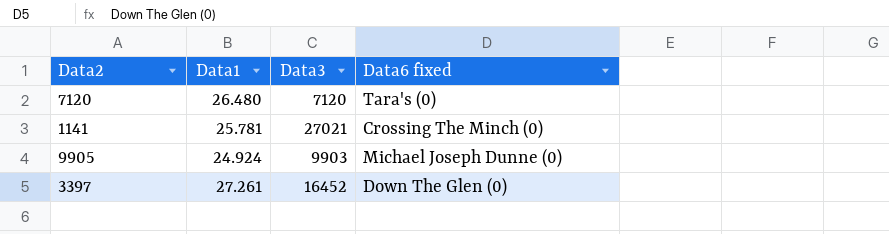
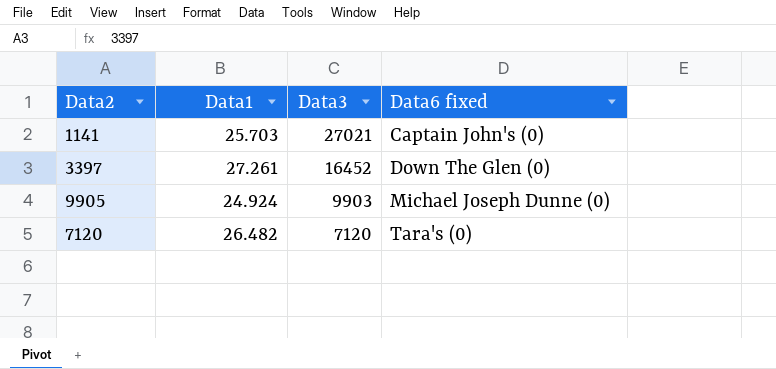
row order: none -> Data3 descending
1141 | Data1: 25.781 -> 25.703
1141 | Data6 fixed: Crossing The Minch (0) -> Captain John's (0)
7120 | Data1: 26.480 -> 26.482

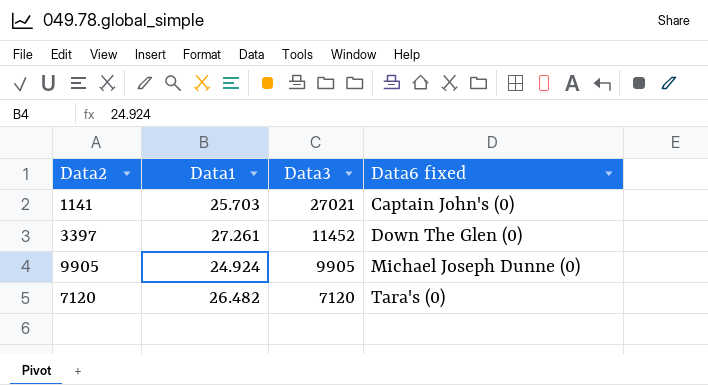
3397 | Data3: 16452 -> 11452
9905 | Data3: 9903 -> 9905

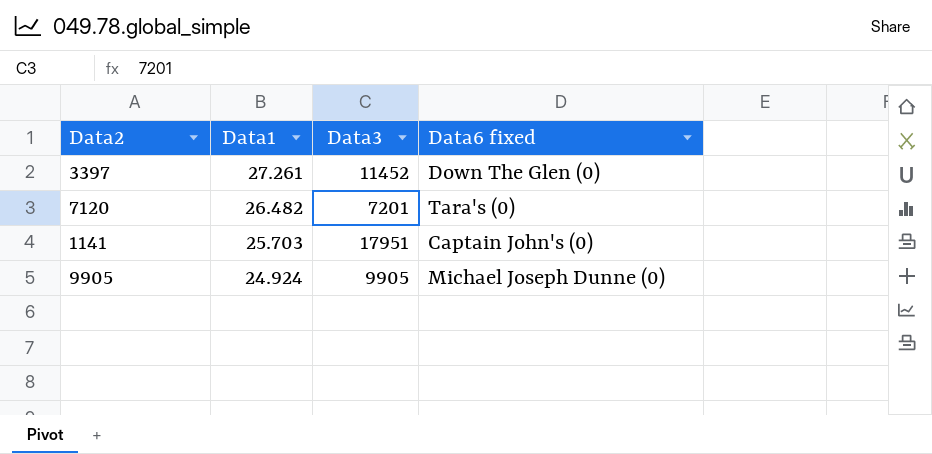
row order: Data3 descending -> Data1 descending
7120 | Data3: 7120 -> 7201
1141 | Data3: 27021 -> 17951

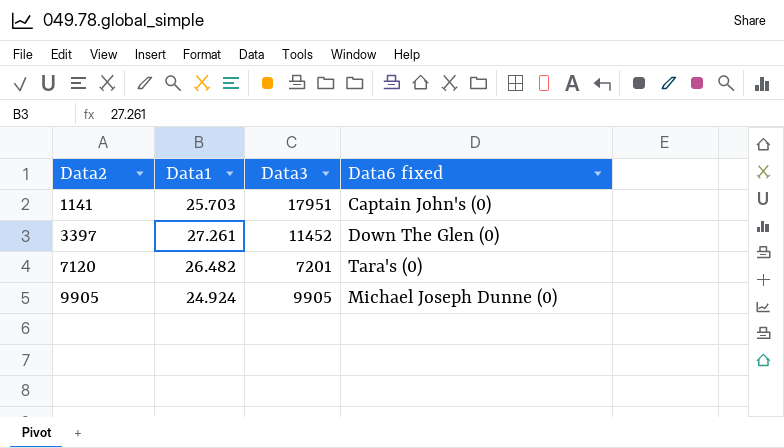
row order: Data1 descending -> Data2 ascending

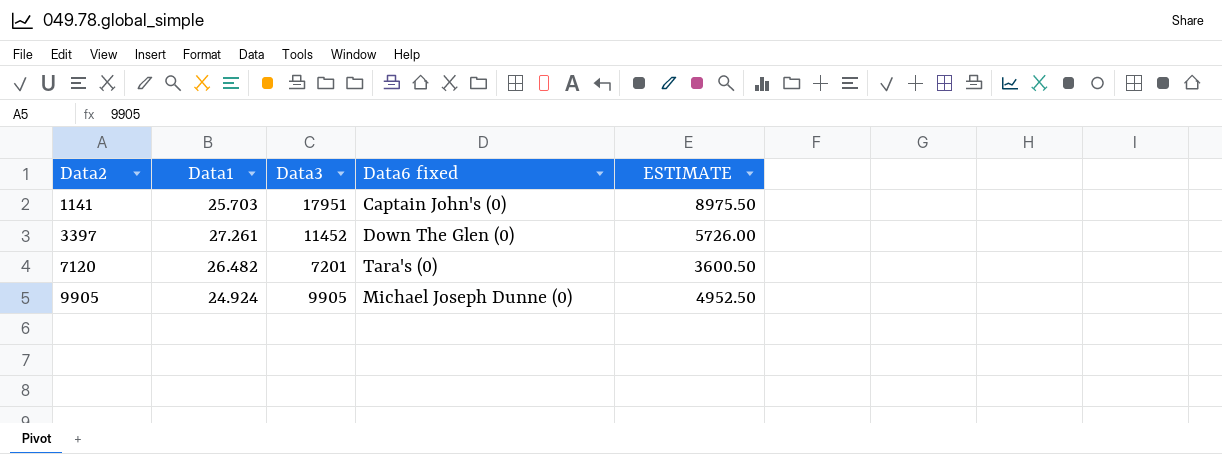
column ESTIMATE | formula: none -> [Data3] * 0.5

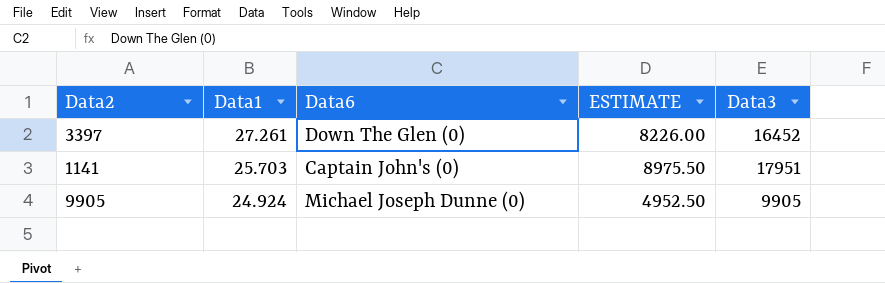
row order: Data2 ascending -> Data1 descending
column name: Data6 fixed -> Data6
column Data3 | position: 3 -> 5
row 7120: 26.482 | 7201 | Tara's (0) | 3600.50 -> none
3397 | ESTIMATE: 5726.00 -> 8226.00
3397 | Data3: 11452 -> 16452

